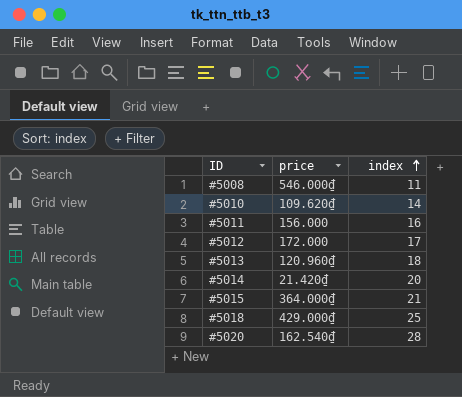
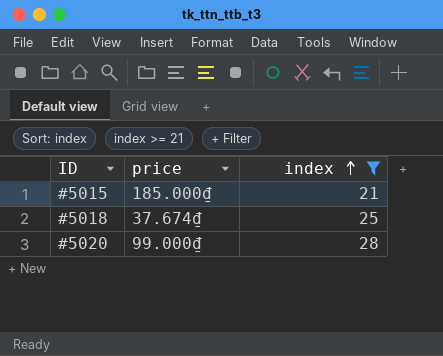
filter: none -> index >= 21
#5015 | price: 364.000₫ -> 185.000₫
#5018 | price: 429.000₫ -> 37.674₫
#5020 | price: 162.540₫ -> 99.000₫

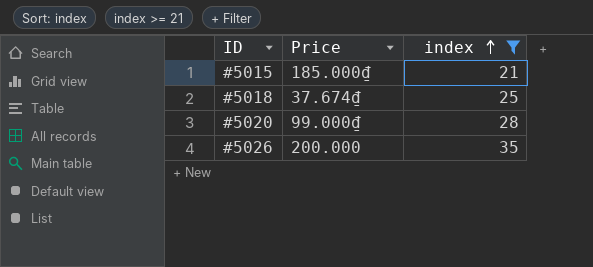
column name: price -> Price
row #5026: none -> 200.000 | 35

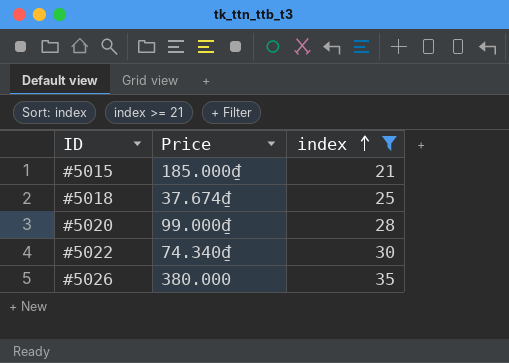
row #5022: none -> 74.340₫ | 30
#5026 | Price: 200.000 -> 380.000

